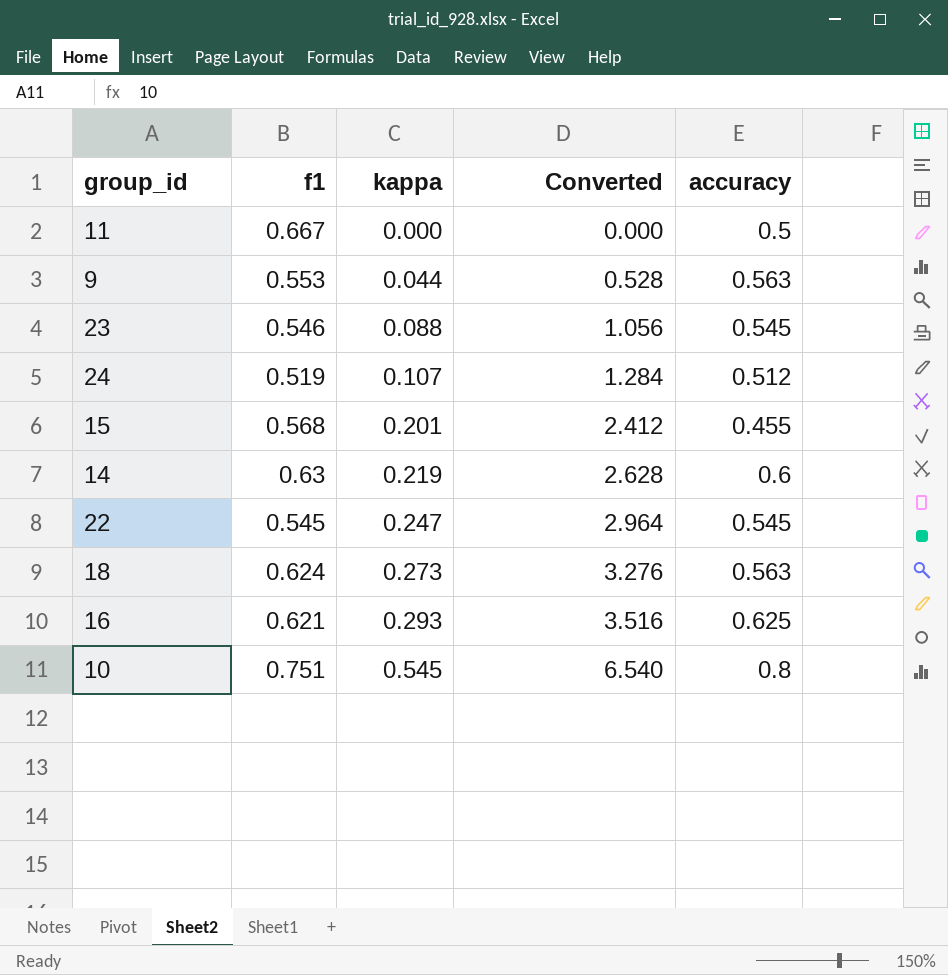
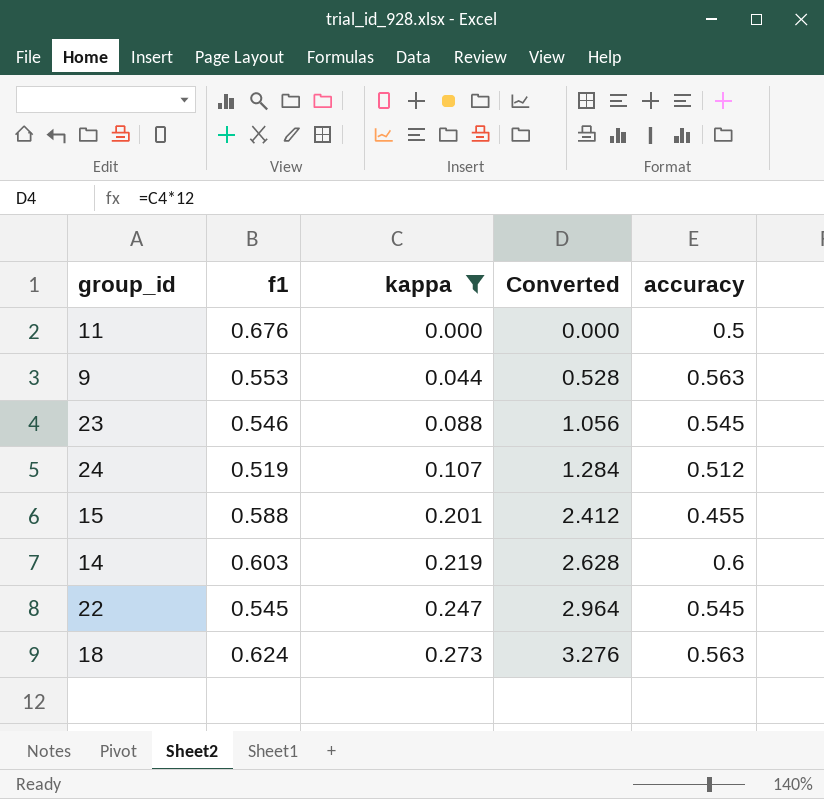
filter: none -> kappa <= 0.273
11 | f1: 0.667 -> 0.676
15 | f1: 0.568 -> 0.588
14 | f1: 0.63 -> 0.603

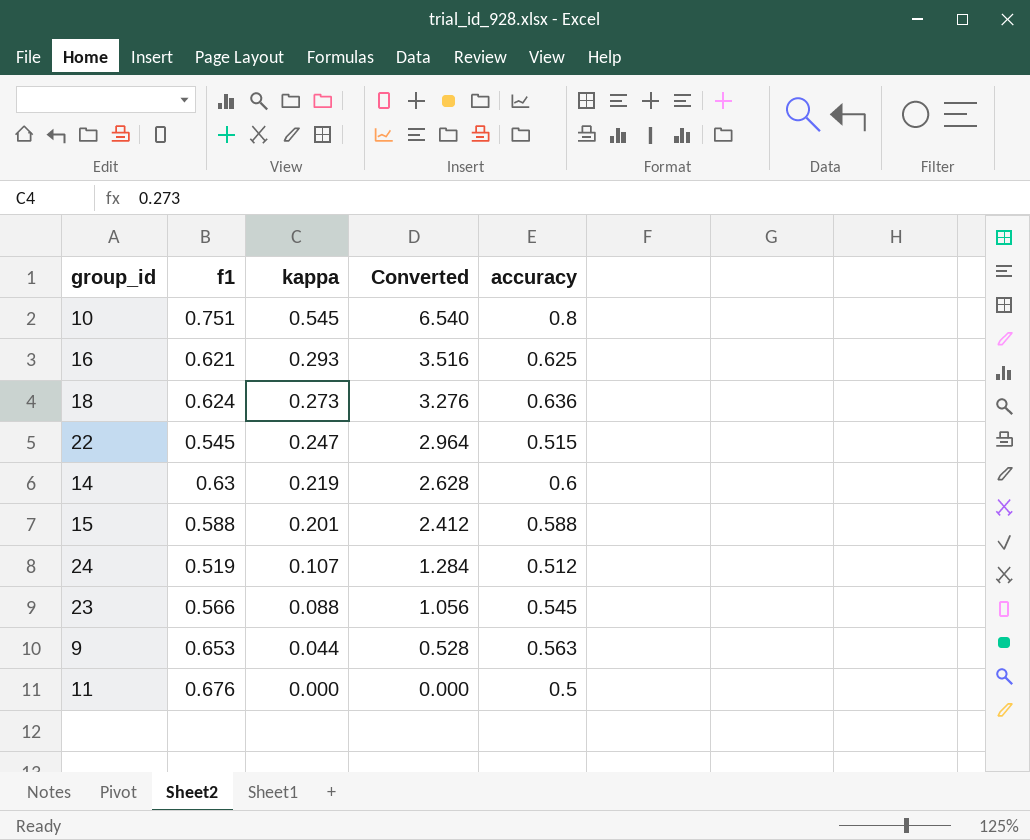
filter: kappa <= 0.273 -> none
row order: kappa ascending -> kappa descending
18 | accuracy: 0.563 -> 0.636
22 | accuracy: 0.545 -> 0.515
14 | f1: 0.603 -> 0.63
15 | accuracy: 0.455 -> 0.588
23 | f1: 0.546 -> 0.566
9 | f1: 0.553 -> 0.653

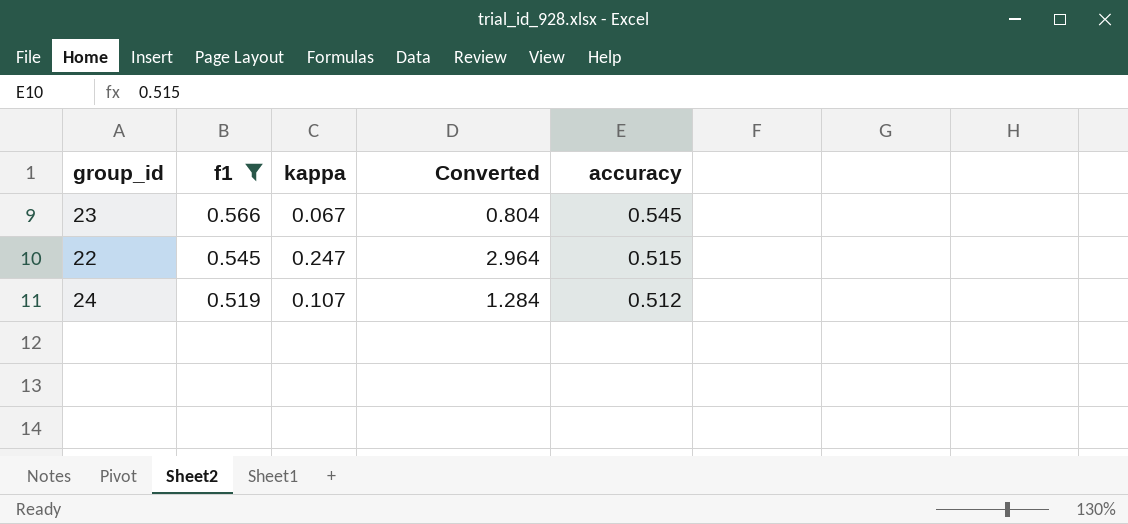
filter: none -> f1 <= 0.566
row order: kappa descending -> f1 descending
23 | kappa: 0.088 -> 0.067
23 | Converted: 1.056 -> 0.804

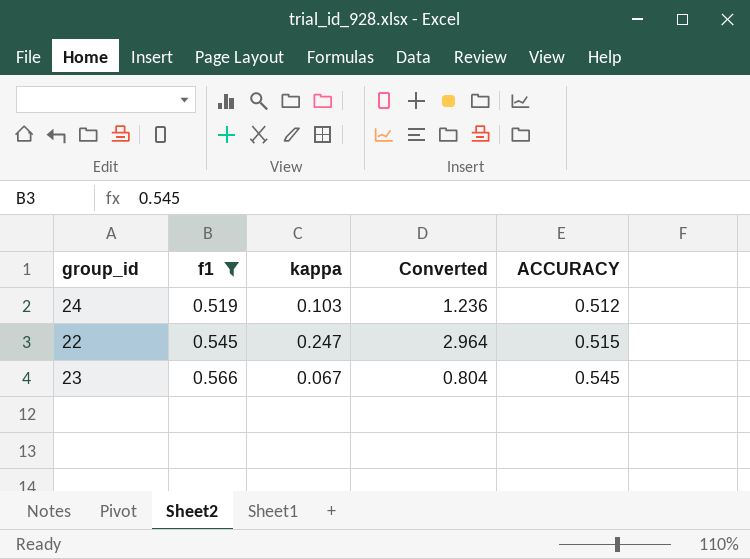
row order: f1 descending -> f1 ascending
column name: accuracy -> ACCURACY
24 | kappa: 0.107 -> 0.103
24 | Converted: 1.284 -> 1.236

